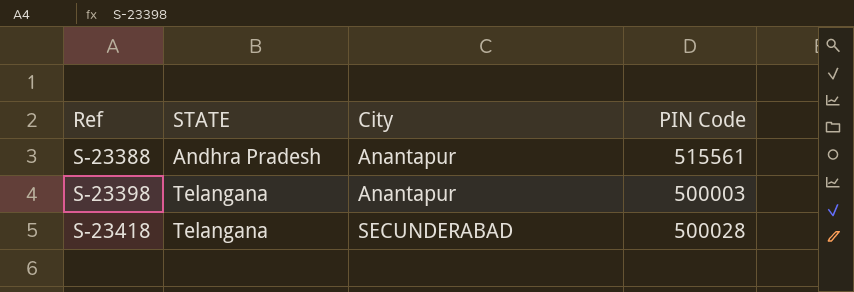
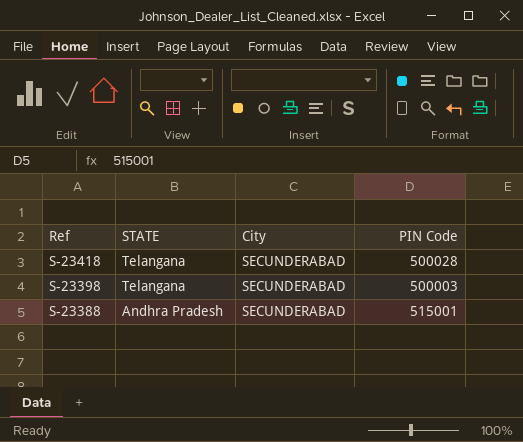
row order: Ref ascending -> Ref descending
S-23398 | City: Anantapur -> SECUNDERABAD
S-23388 | City: Anantapur -> SECUNDERABAD
S-23388 | PIN Code: 515561 -> 515001

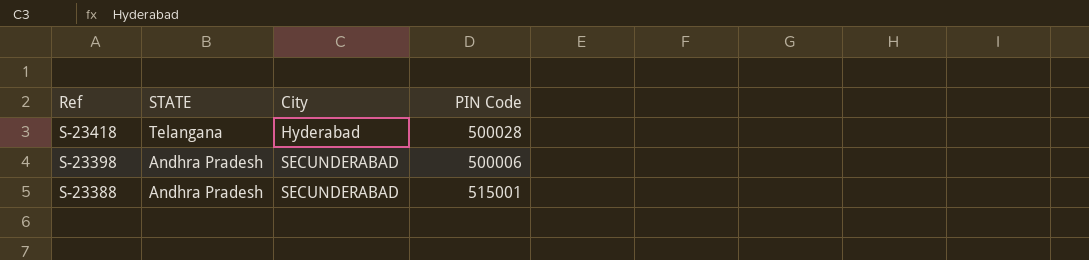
S-23418 | City: SECUNDERABAD -> Hyderabad
S-23398 | STATE: Telangana -> Andhra Pradesh
S-23398 | PIN Code: 500003 -> 500006

